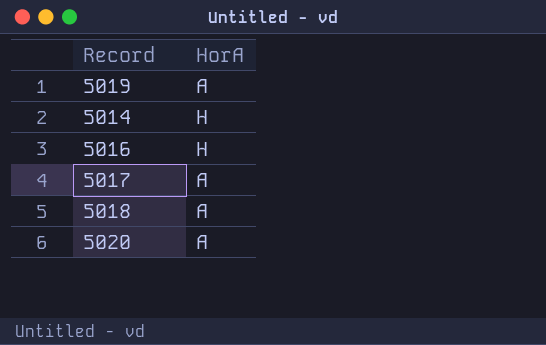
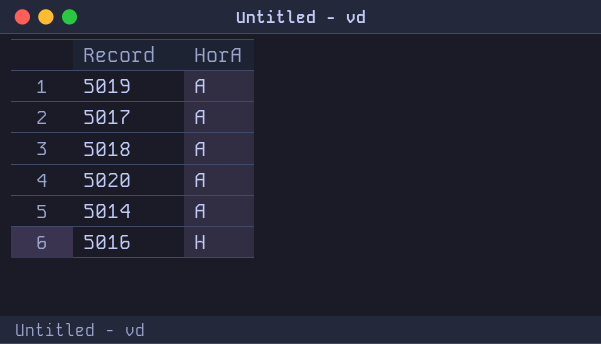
row order: none -> HorA ascending
5014 | HorA: H -> A

